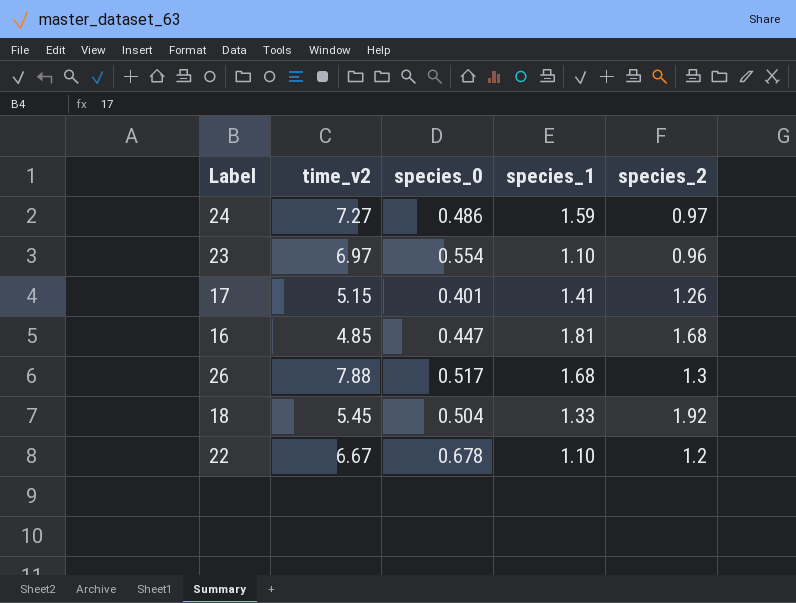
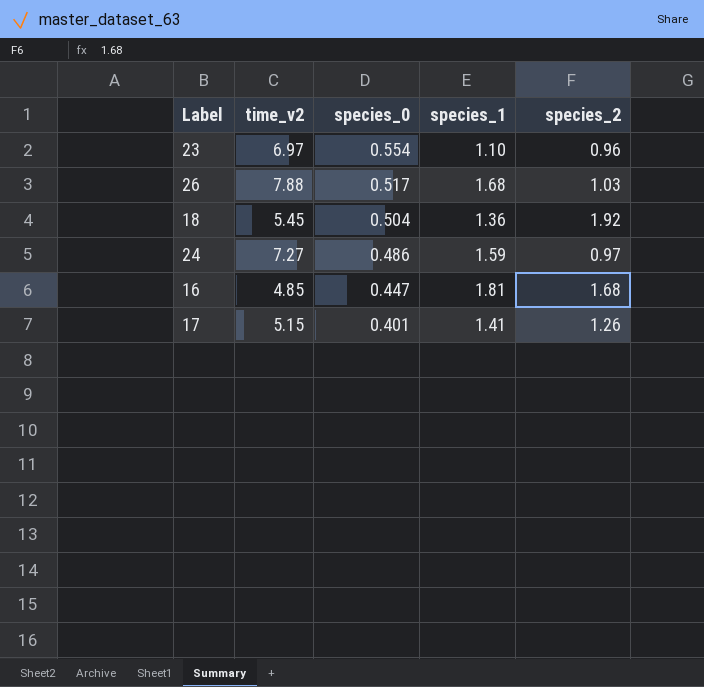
row order: none -> species_0 descending
row 22: 6.67 | 0.678 | 1.10 | 1.2 -> none
26 | species_2: 1.3 -> 1.03
18 | species_1: 1.33 -> 1.36

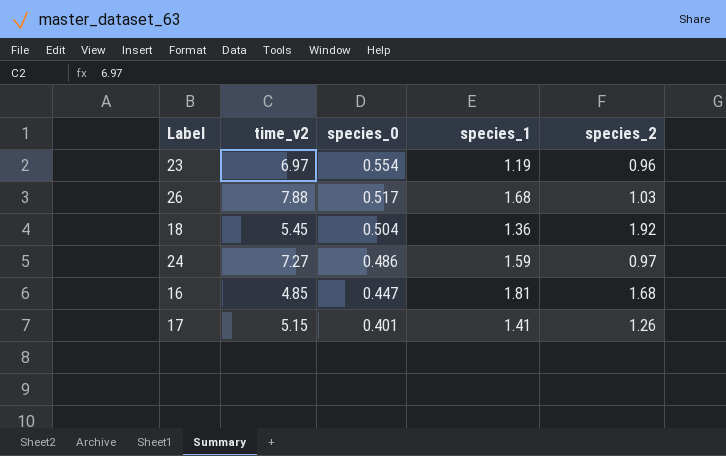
23 | species_1: 1.10 -> 1.19

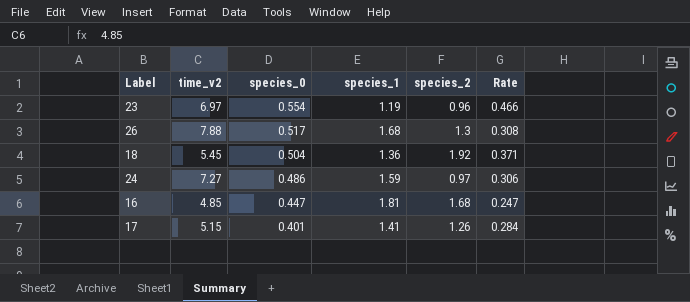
column Rate | formula: none -> [species_0] / [species_1]
26 | species_2: 1.03 -> 1.3

